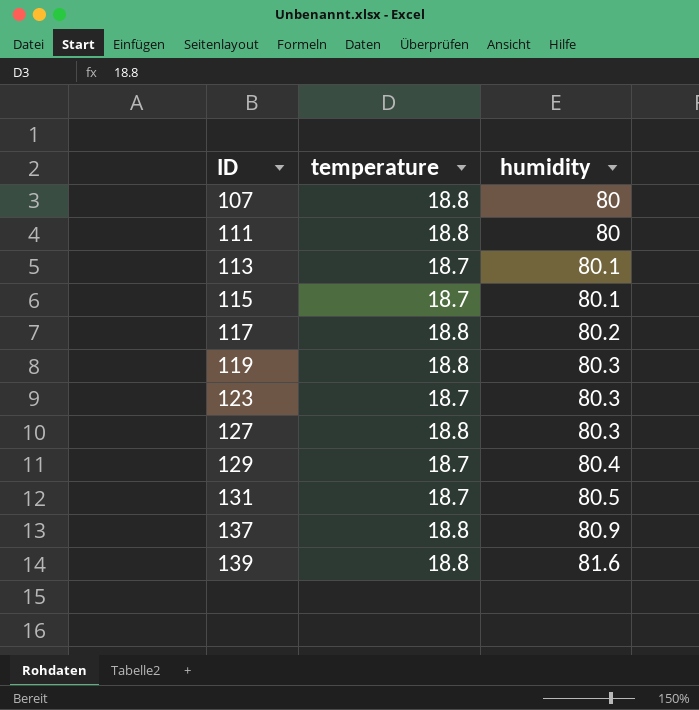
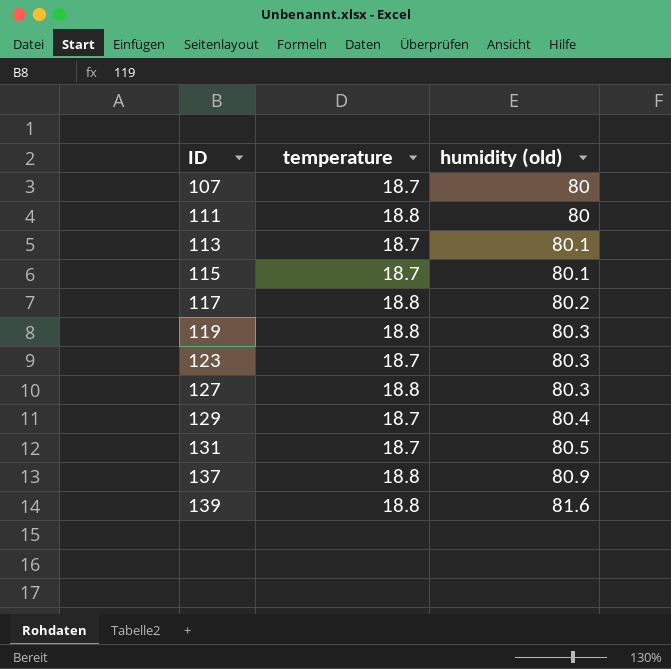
column name: humidity -> humidity (old)
107 | temperature: 18.8 -> 18.7

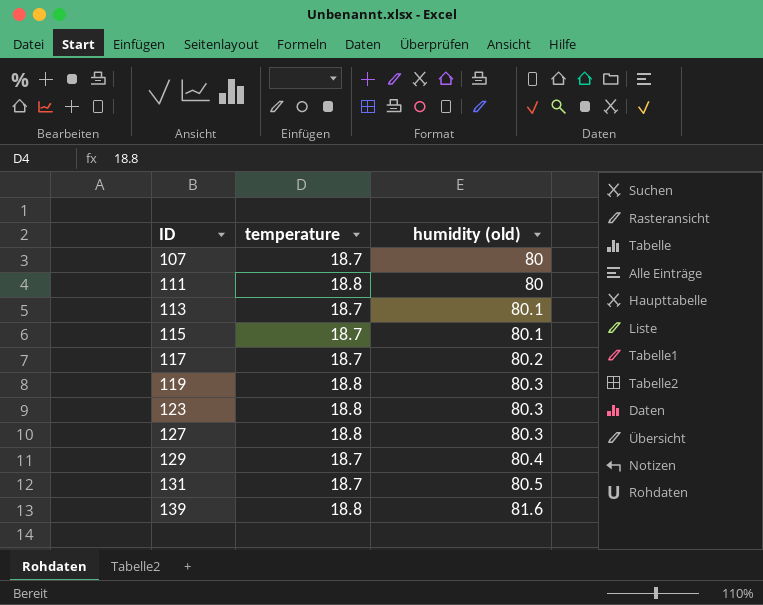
row 137: 18.8 | 80.9 -> none
117 | temperature: 18.8 -> 18.7
123 | temperature: 18.7 -> 18.8

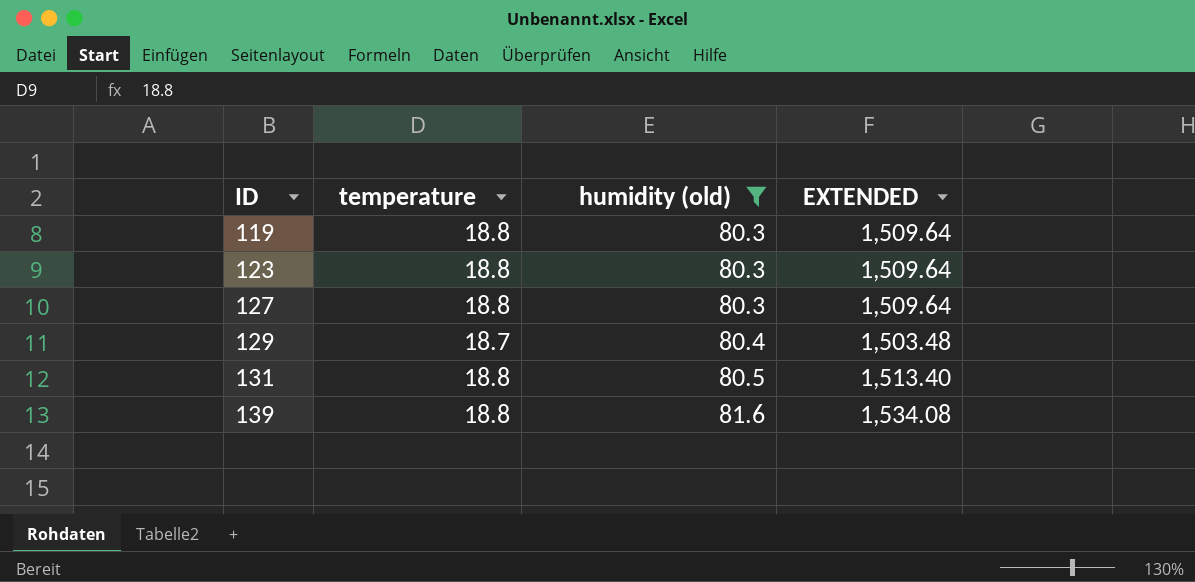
filter: none -> humidity (old) >= 80.3
column EXTENDED | formula: none -> [temperature] * [humidity (old)]
131 | temperature: 18.7 -> 18.8

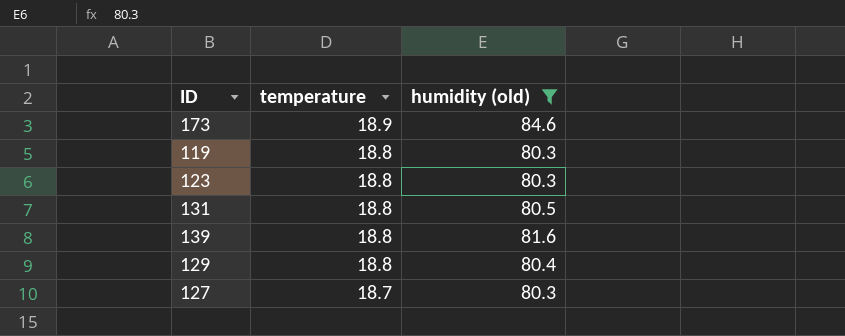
row order: ID ascending -> temperature descending
column EXTENDED | formula: [temperature] * [humidity (old)] -> none
row 173: none -> 18.9 | 84.6
129 | temperature: 18.7 -> 18.8
127 | temperature: 18.8 -> 18.7

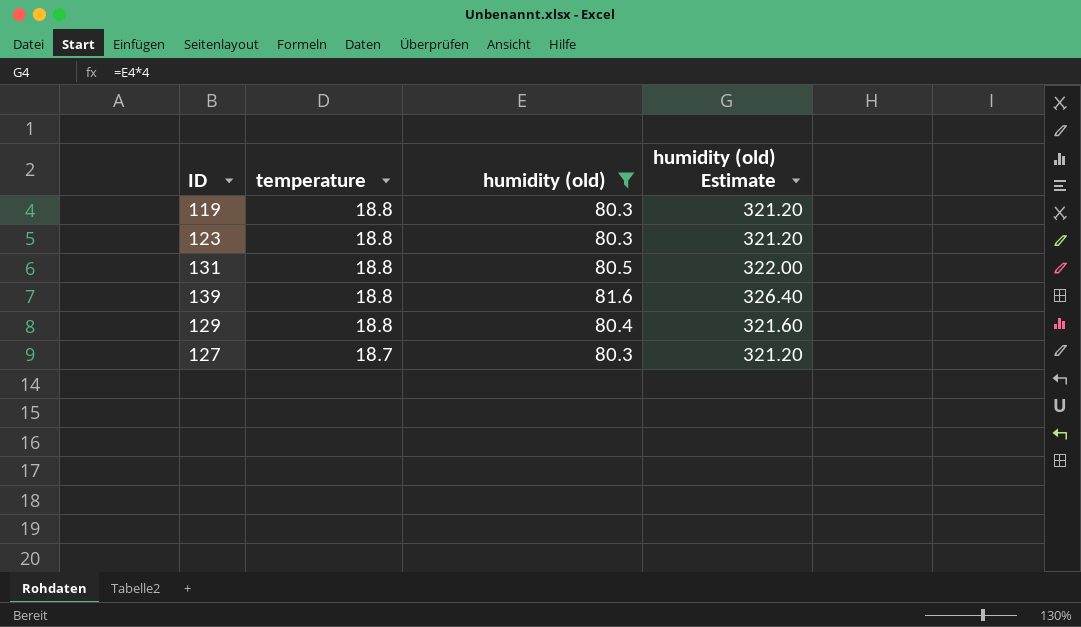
column humidity (old) Estimate | formula: none -> [humidity (old)] * 4
row 173: 18.9 | 84.6 -> none

